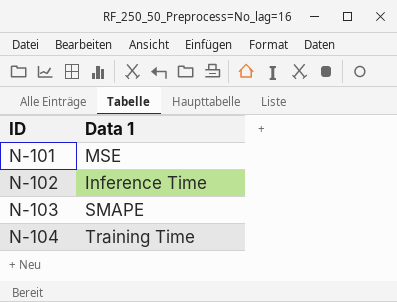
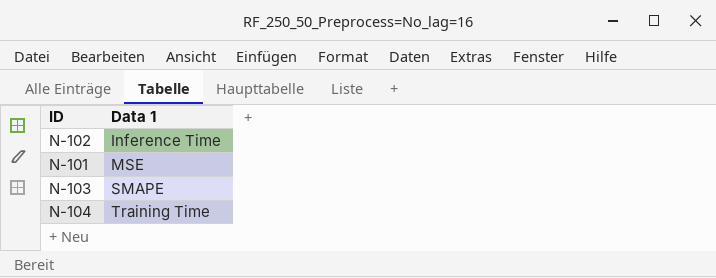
row order: ID ascending -> Data 1 ascending

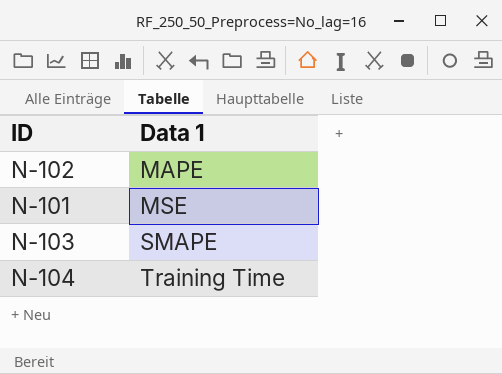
N-102 | Data 1: Inference Time -> MAPE

